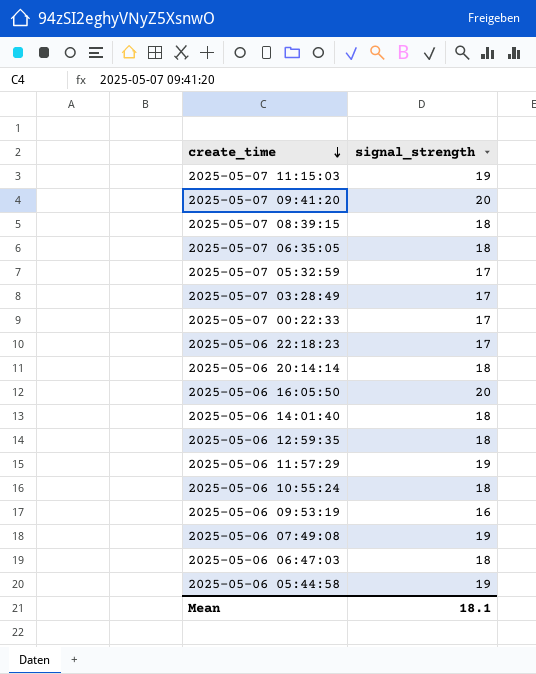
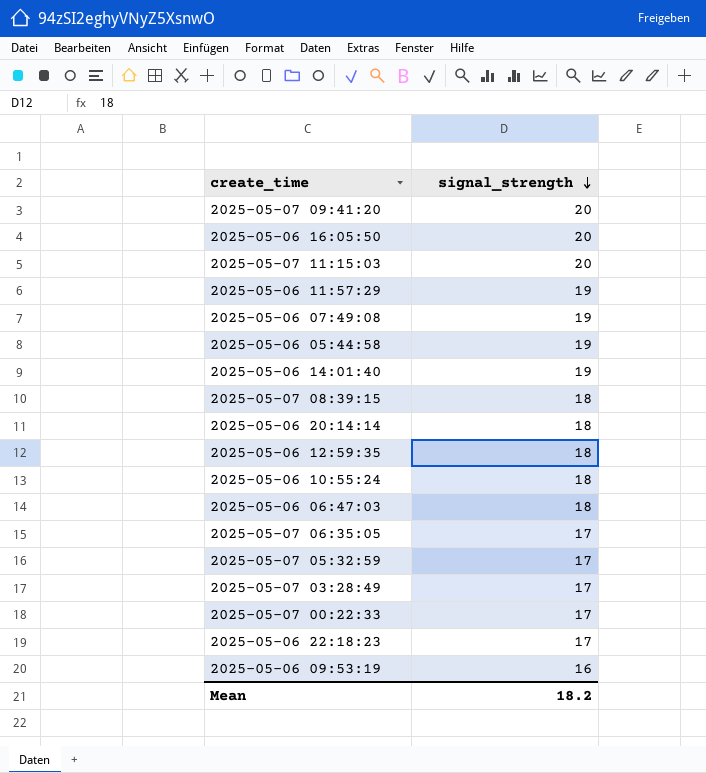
row order: create_time descending -> signal_strength descending
2025-05-07 11:15:03 | signal_strength: 19 -> 20
2025-05-06 14:01:40 | signal_strength: 18 -> 19
2025-05-07 06:35:05 | signal_strength: 18 -> 17
Mean | signal_strength: 18.1 -> 18.2

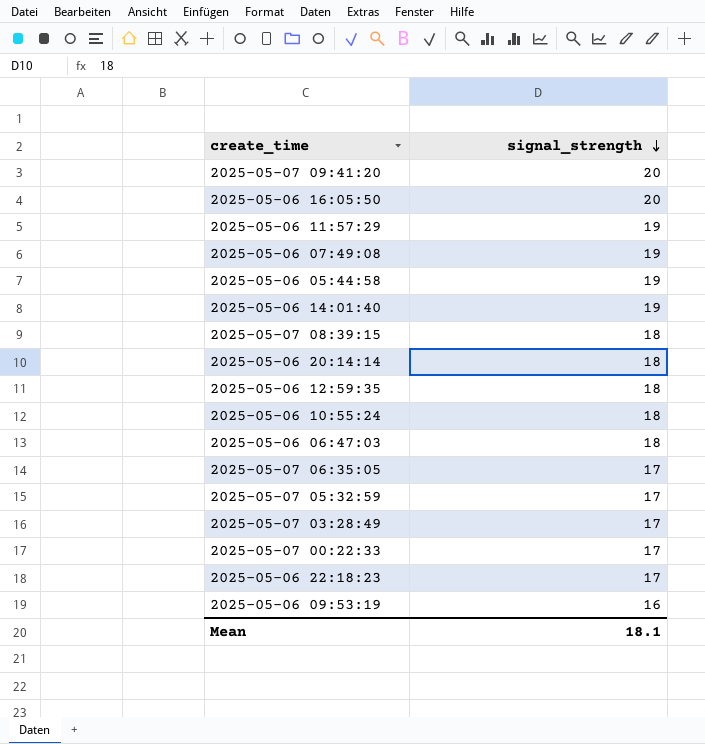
row 2025-05-07 11:15:03: 20 -> none
Mean | signal_strength: 18.2 -> 18.1

